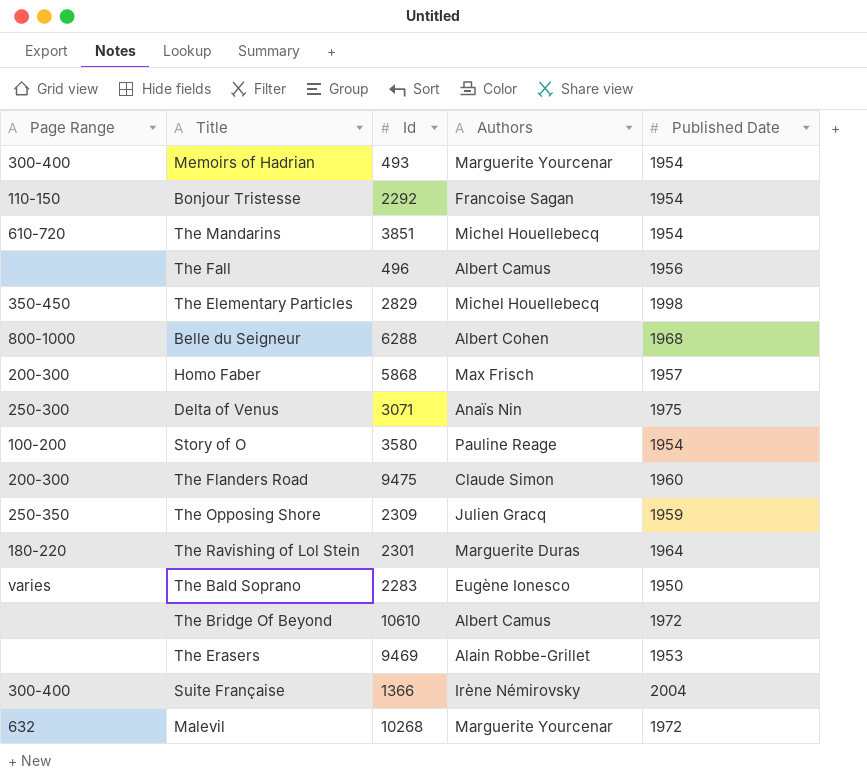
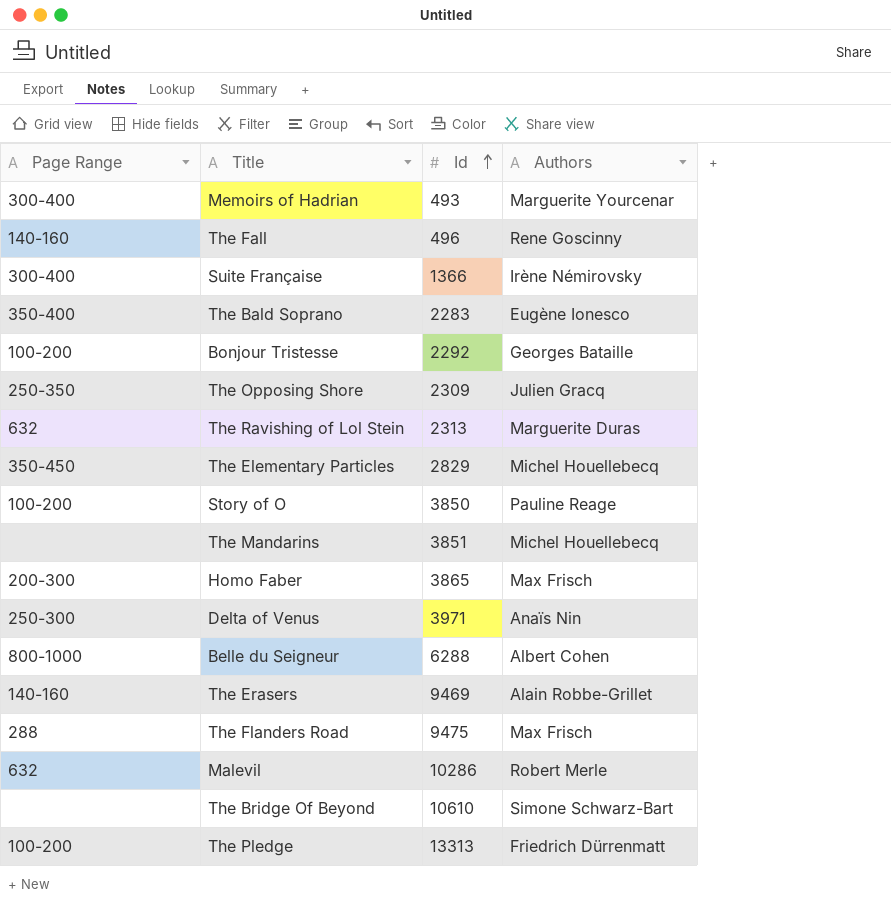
row order: none -> Id ascending
column Published Date | position: 5 -> none
The Fall | Page Range: none -> 140-160
The Fall | Authors: Albert Camus -> Rene Goscinny
The Bald Soprano | Page Range: varies -> 350-400
Bonjour Tristesse | Page Range: 110-150 -> 100-200
Bonjour Tristesse | Authors: Francoise Sagan -> Georges Bataille
The Ravishing of Lol Stein | Page Range: 180-220 -> 632
The Ravishing of Lol Stein | Id: 2301 -> 2313
Story of O | Id: 3580 -> 3850
The Mandarins | Page Range: 610-720 -> none
Homo Faber | Id: 5868 -> 3865
Delta of Venus | Id: 3071 -> 3971
The Erasers | Page Range: none -> 140-160
The Flanders Road | Page Range: 200-300 -> 288
The Flanders Road | Authors: Claude Simon -> Max Frisch
Malevil | Id: 10268 -> 10286
Malevil | Authors: Marguerite Yourcenar -> Robert Merle
The Bridge Of Beyond | Authors: Albert Camus -> Simone Schwarz-Bart
row The Pledge: none -> 100-200 | 13313 | Friedrich Dürrenmatt

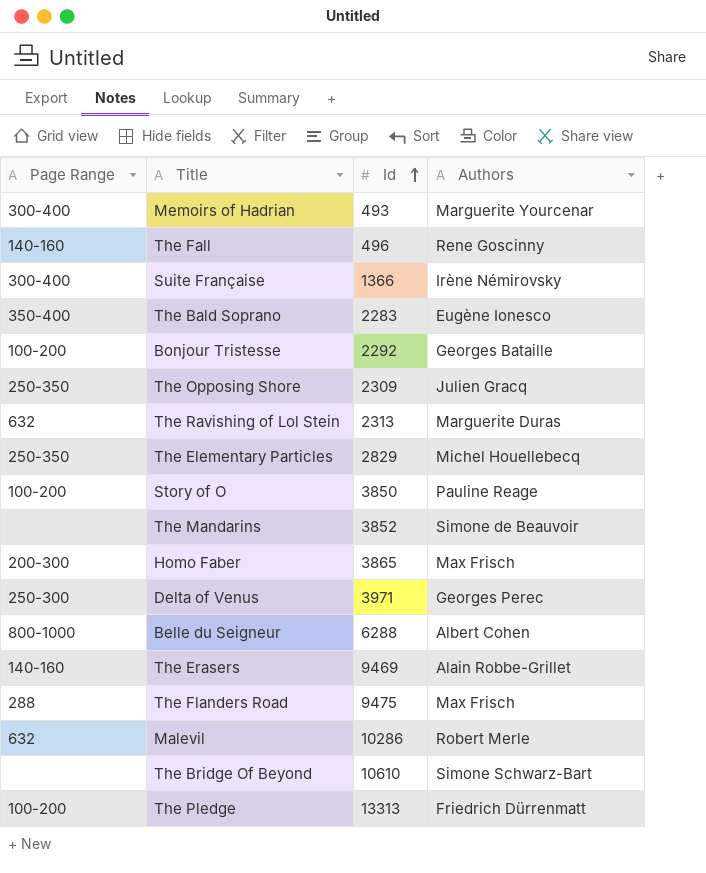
The Elementary Particles | Page Range: 350-450 -> 250-350
The Mandarins | Id: 3851 -> 3852
The Mandarins | Authors: Michel Houellebecq -> Simone de Beauvoir
Delta of Venus | Authors: Anaïs Nin -> Georges Perec

